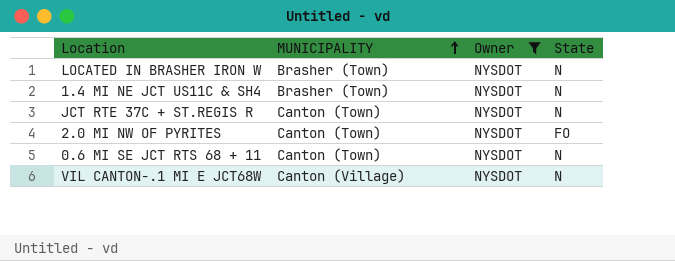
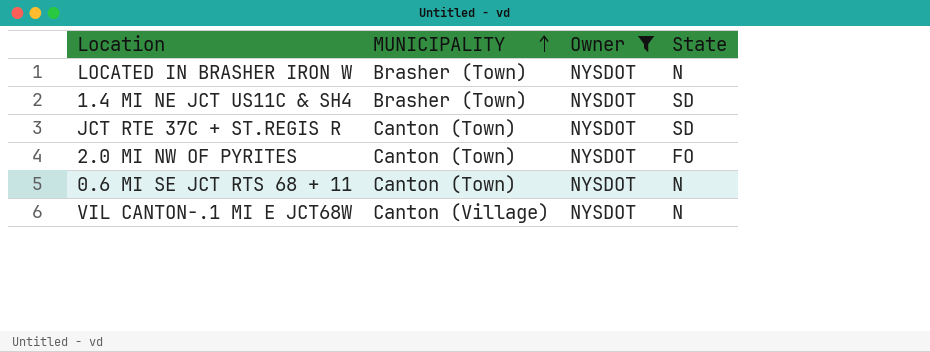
1.4 MI NE JCT US11C & SH4 | State: N -> SD
JCT RTE 37C + ST.REGIS R | State: N -> SD

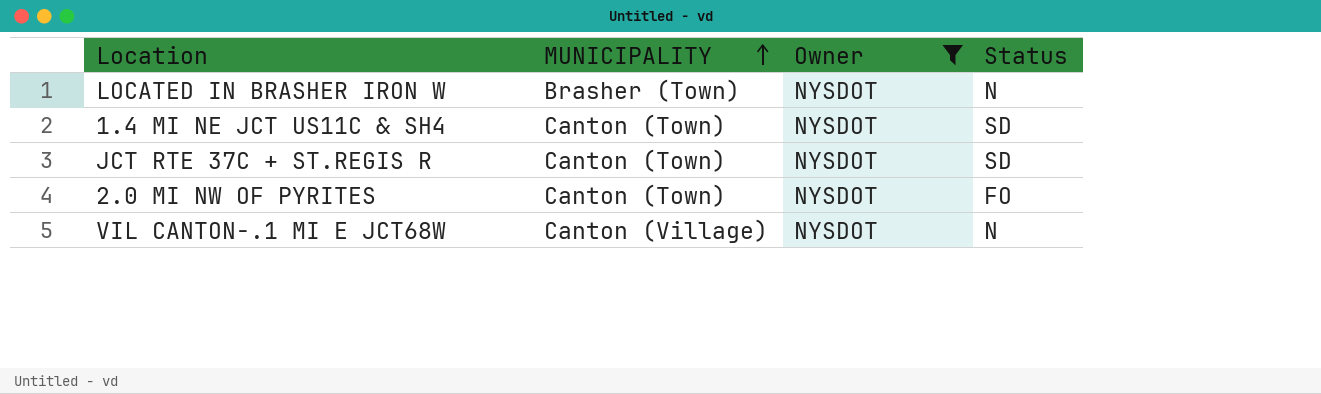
column name: State -> Status
row 0.6 MI SE JCT RTS 68 + 11: Canton (Town) | NYSDOT | N -> none
1.4 MI NE JCT US11C & SH4 | MUNICIPALITY: Brasher (Town) -> Canton (Town)

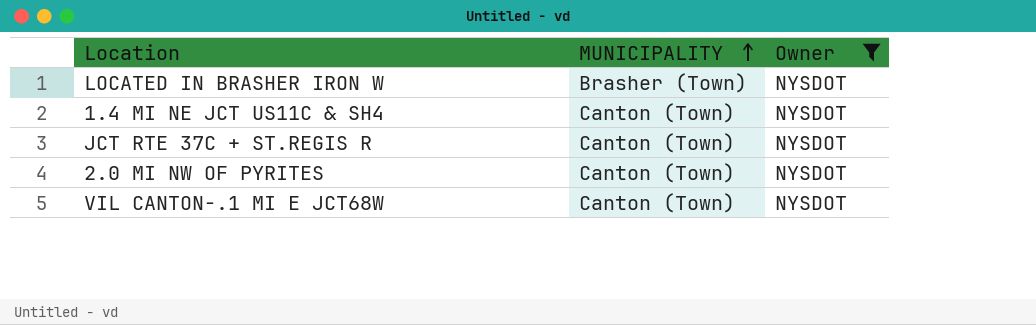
column Status | position: 4 -> none
VIL CANTON-.1 MI E JCT68W | MUNICIPALITY: Canton (Village) -> Canton (Town)

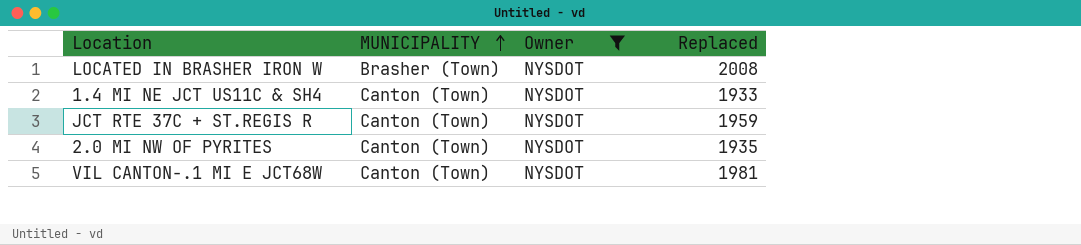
column Replaced | position: none -> 4

